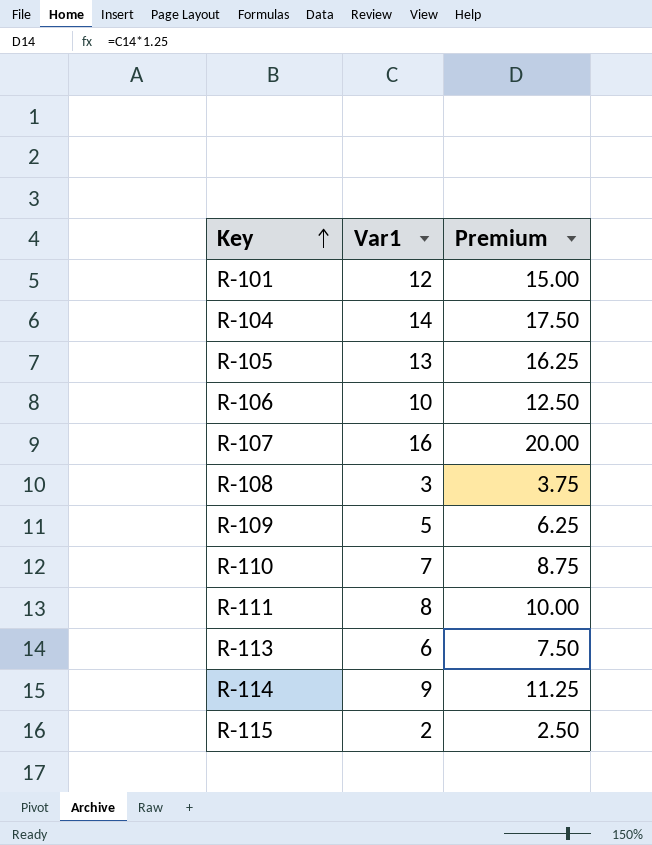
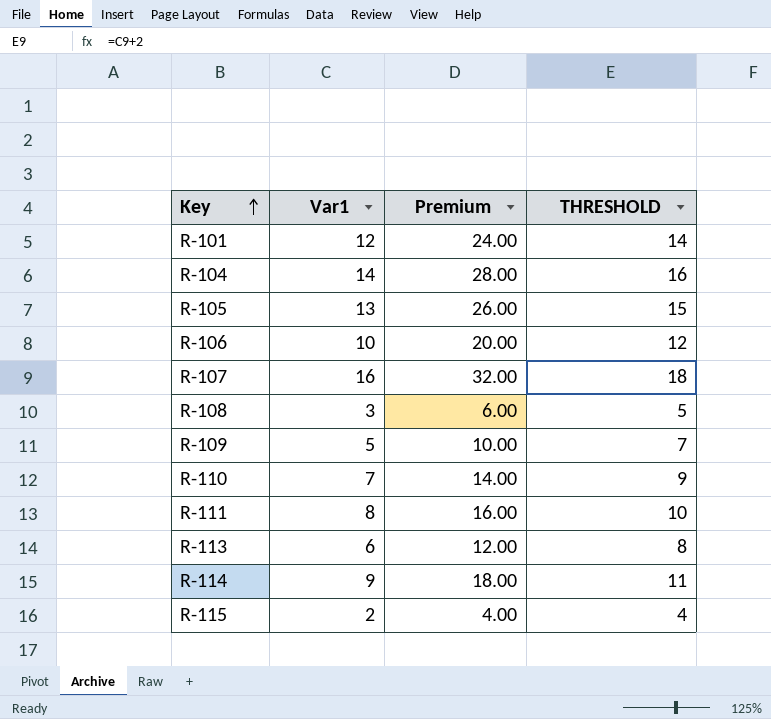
column Premium | formula: [Var1] * 1.25 -> [Var1] * 2
column THRESHOLD | formula: none -> [Var1] + 2

